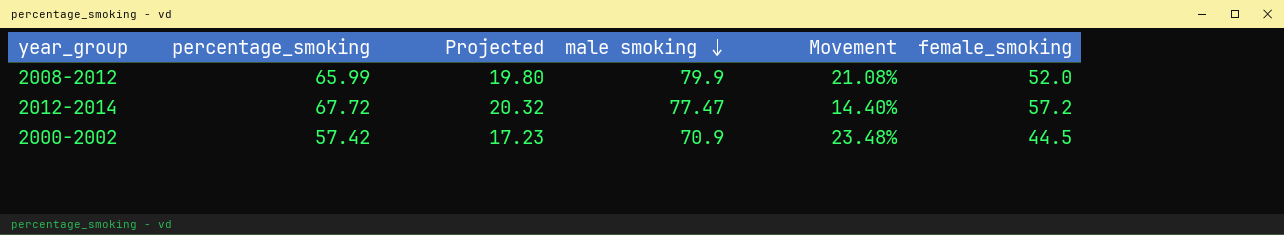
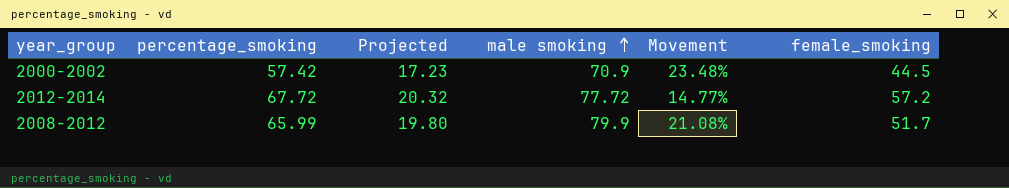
row order: male smoking descending -> male smoking ascending
2012-2014 | male smoking: 77.47 -> 77.72
2012-2014 | Movement: 14.40% -> 14.77%
2008-2012 | female_smoking: 52.0 -> 51.7

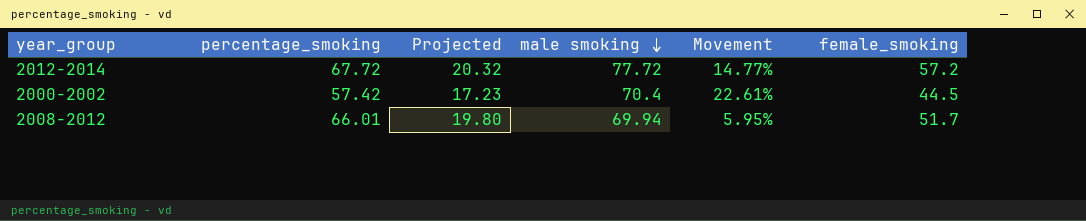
row order: male smoking ascending -> male smoking descending
2000-2002 | male smoking: 70.9 -> 70.4
2000-2002 | Movement: 23.48% -> 22.61%
2008-2012 | percentage_smoking: 65.99 -> 66.01
2008-2012 | male smoking: 79.9 -> 69.94
2008-2012 | Movement: 21.08% -> 5.95%

